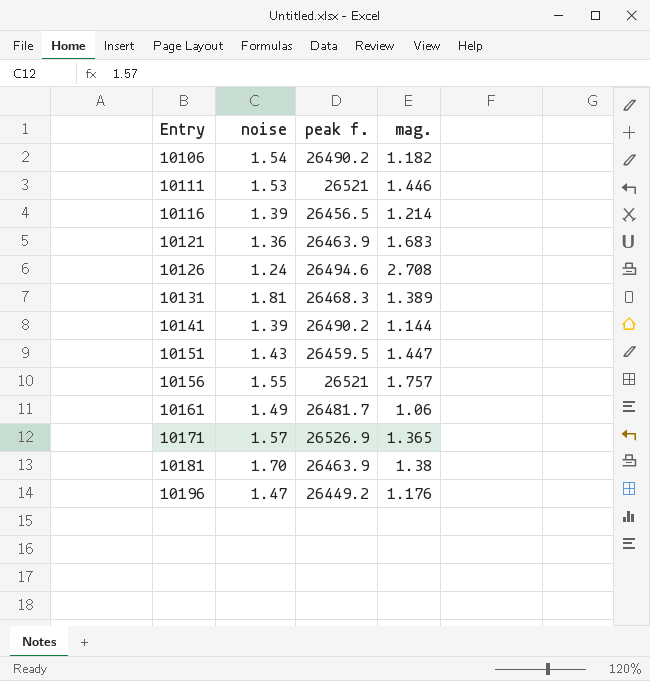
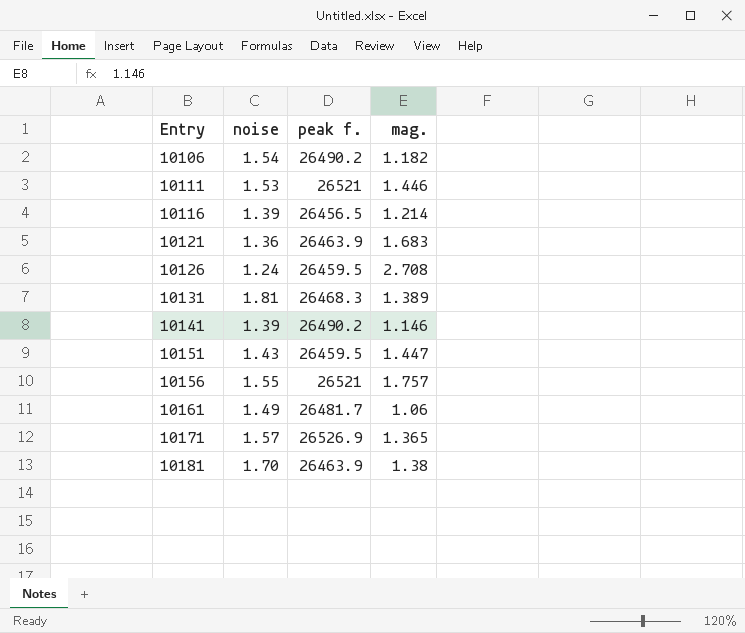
row 10196: 1.47 | 26449.2 | 1.176 -> none
10126 | peak f.: 26494.6 -> 26459.5
10141 | mag.: 1.144 -> 1.146

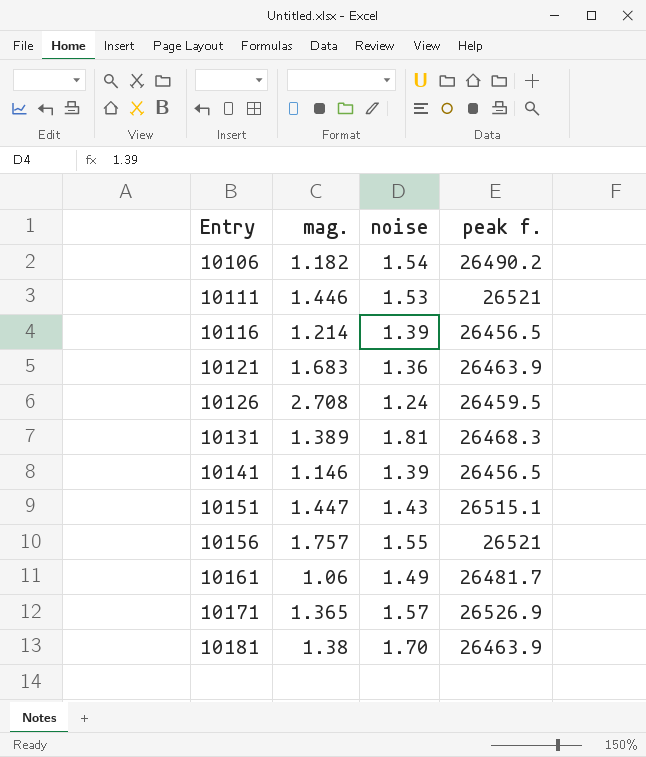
column mag. | position: 4 -> 2
10141 | peak f.: 26490.2 -> 26456.5
10151 | peak f.: 26459.5 -> 26515.1

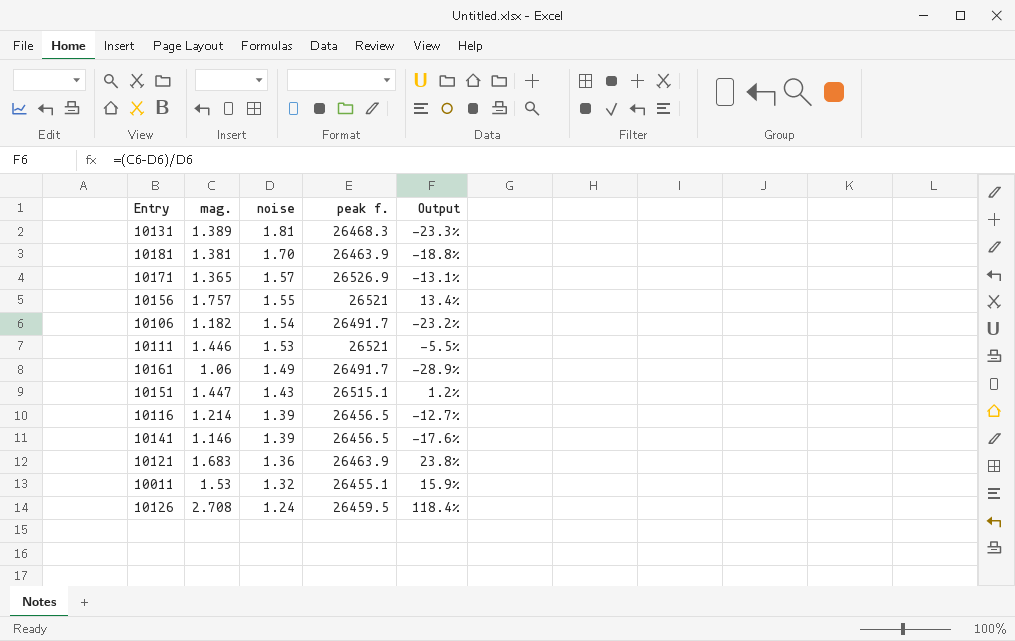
row order: Entry ascending -> noise descending
column Output | formula: none -> ([mag.] - [noise]) / [noise]
10181 | mag.: 1.38 -> 1.381
10106 | peak f.: 26490.2 -> 26491.7
10161 | peak f.: 26481.7 -> 26491.7
row 10011: none -> 1.53 | 1.32 | 26455.1 | 15.9%

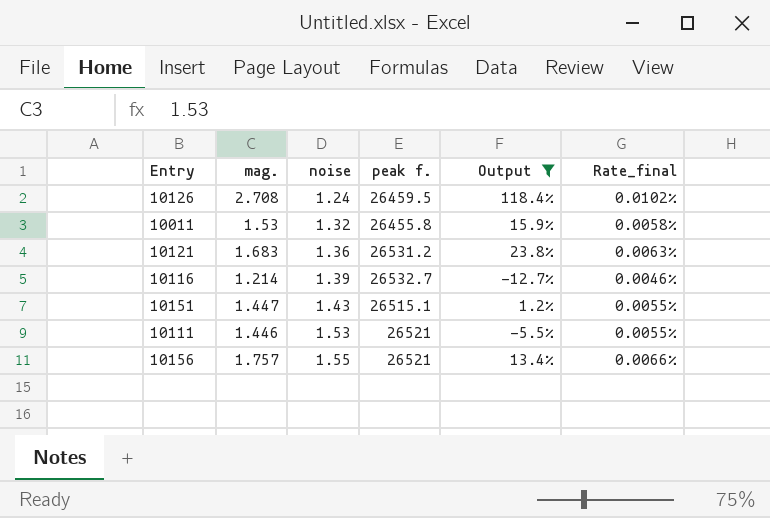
filter: none -> Output >= -12.7%
row order: noise descending -> noise ascending
column Rate_final | formula: none -> [mag.] / [peak f.]
10011 | peak f.: 26455.1 -> 26455.8
10121 | peak f.: 26463.9 -> 26531.2
10116 | peak f.: 26456.5 -> 26532.7

